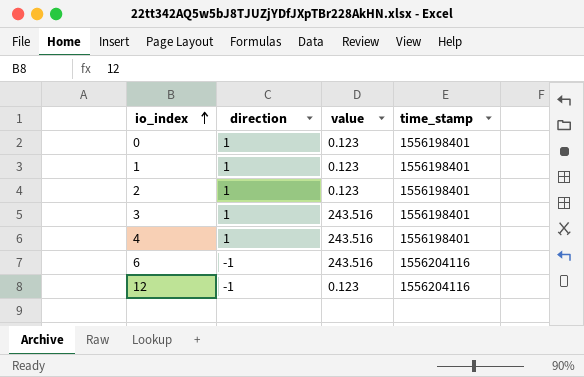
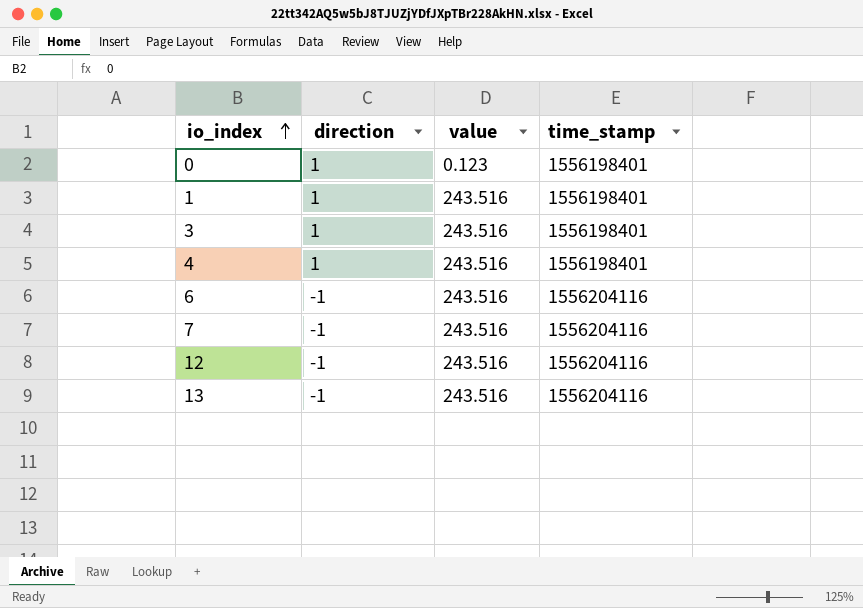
row 2: 1 | 0.123 | 1556198401 -> none
1 | value: 0.123 -> 243.516
row 7: none -> -1 | 243.516 | 1556204116
12 | value: 0.123 -> 243.516
row 13: none -> -1 | 243.516 | 1556204116

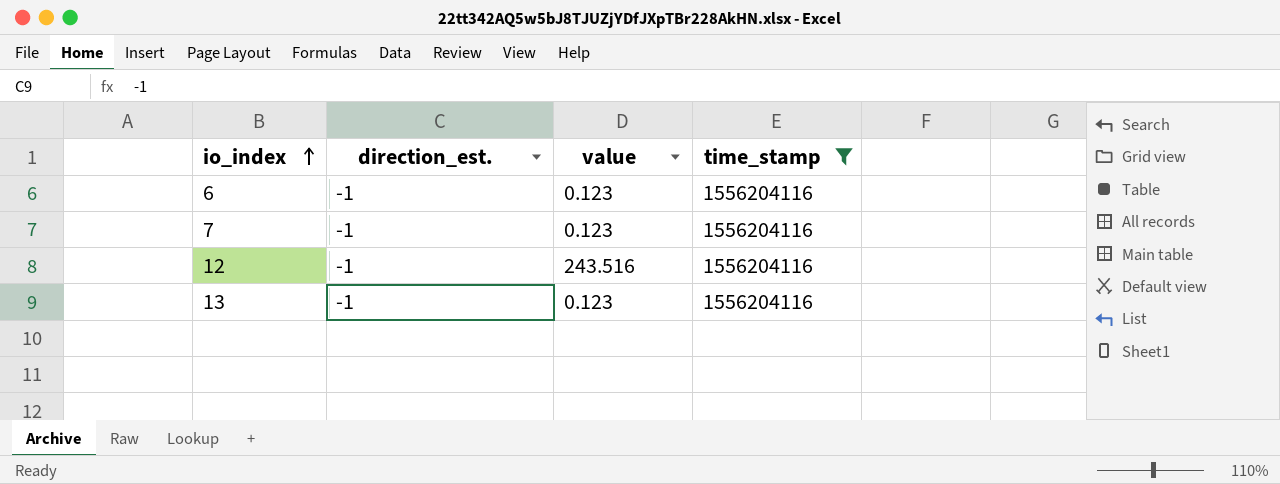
filter: none -> time_stamp = 1556204116
column name: direction -> direction_est.
6 | value: 243.516 -> 0.123
7 | value: 243.516 -> 0.123
13 | value: 243.516 -> 0.123

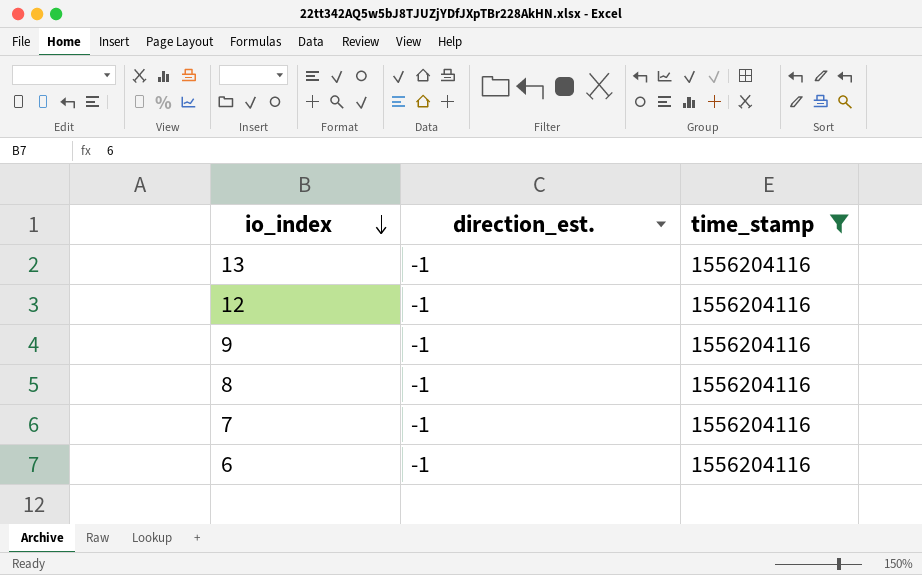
row order: io_index ascending -> io_index descending
column value | position: 3 -> none
row 9: none -> -1 | 1556204116
row 8: none -> -1 | 1556204116

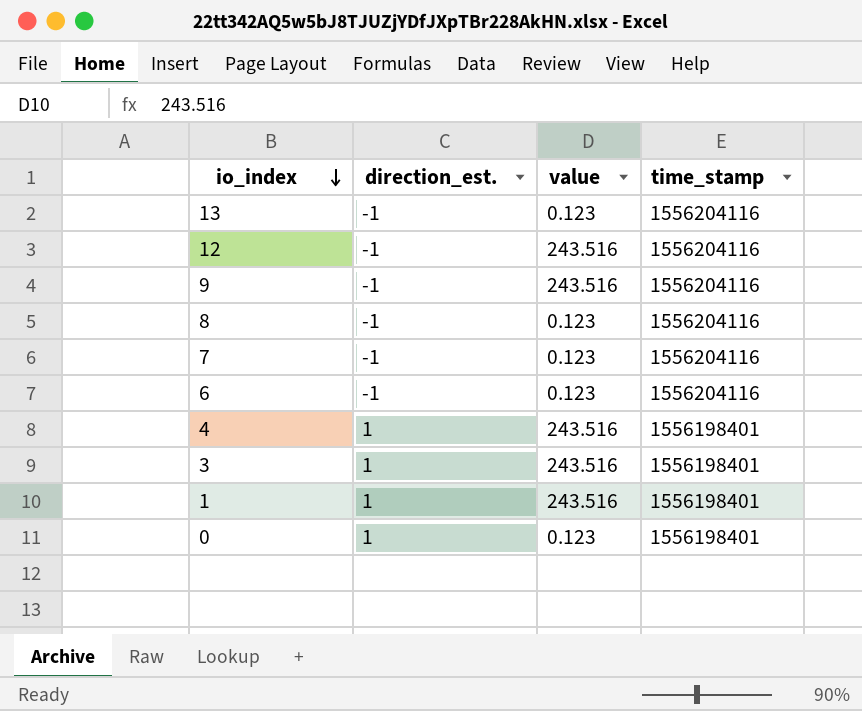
filter: time_stamp = 1556204116 -> none
column value | position: none -> 3

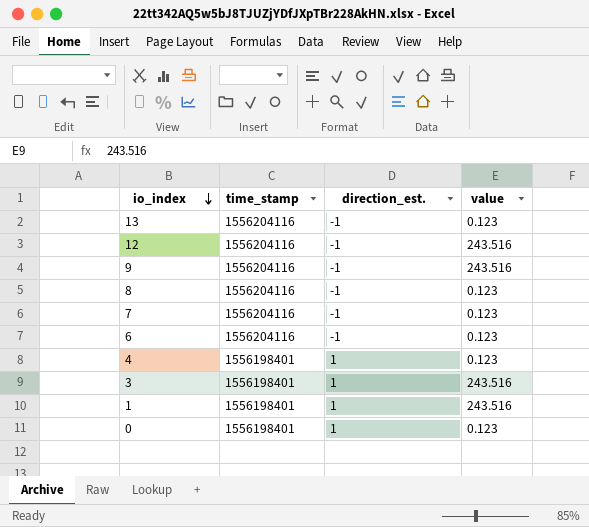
column time_stamp | position: 4 -> 2
4 | value: 243.516 -> 0.123

